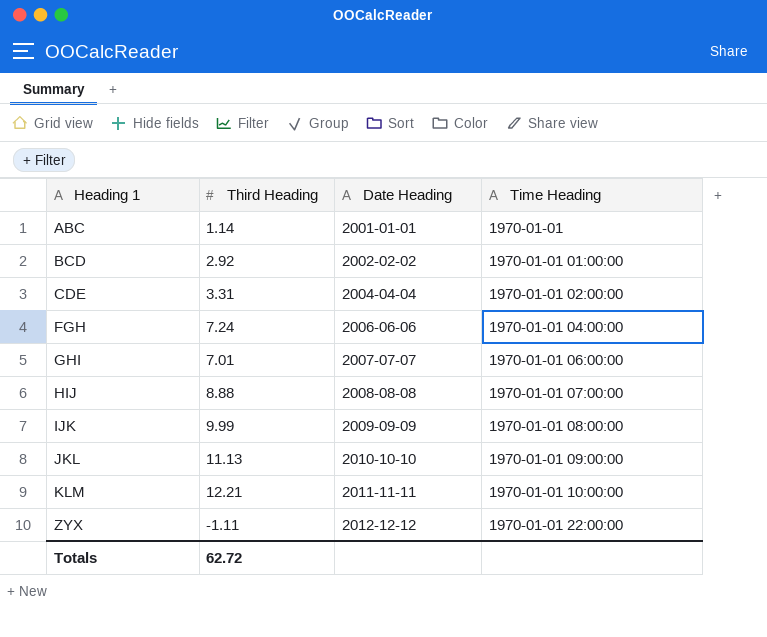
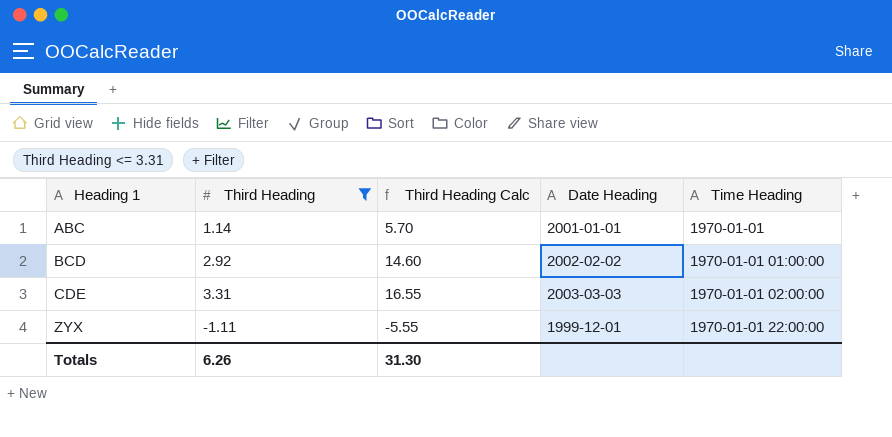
filter: none -> Third Heading <= 3.31
column Third Heading Calc | formula: none -> [Third Heading] * 5
CDE | Date Heading: 2004-04-04 -> 2003-03-03
ZYX | Date Heading: 2012-12-12 -> 1999-12-01
Totals | Third Heading: 62.72 -> 6.26

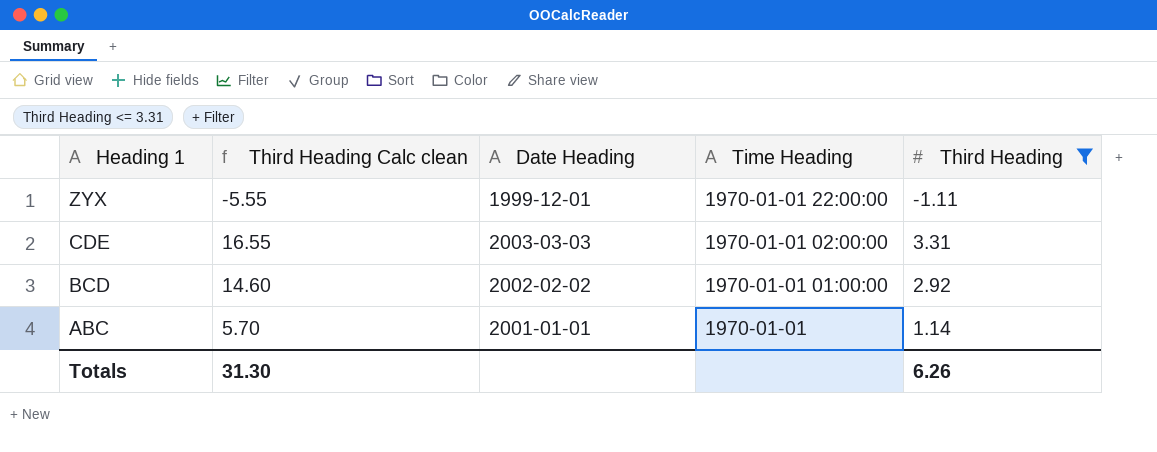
row order: Heading 1 ascending -> Heading 1 descending
column name: Third Heading Calc -> Third Heading Calc clean
column Third Heading | position: 2 -> 5

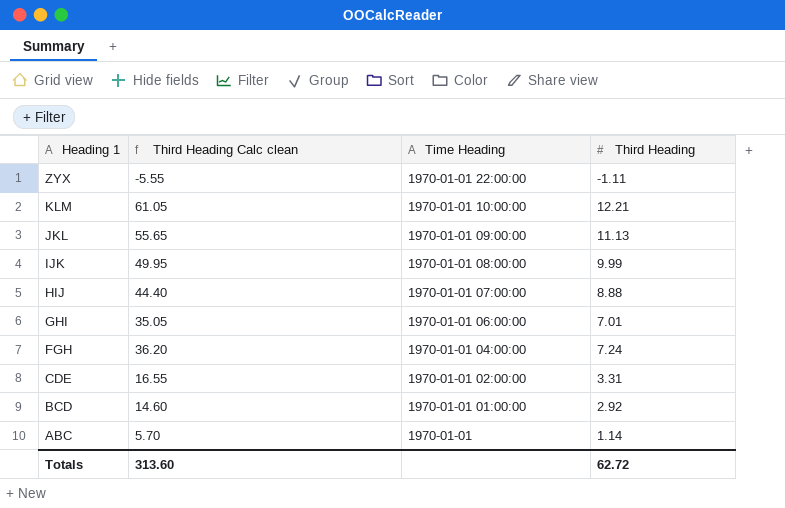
filter: Third Heading <= 3.31 -> none
column Date Heading | position: 3 -> none
Totals | Third Heading Calc clean: 31.30 -> 313.60
Totals | Third Heading: 6.26 -> 62.72

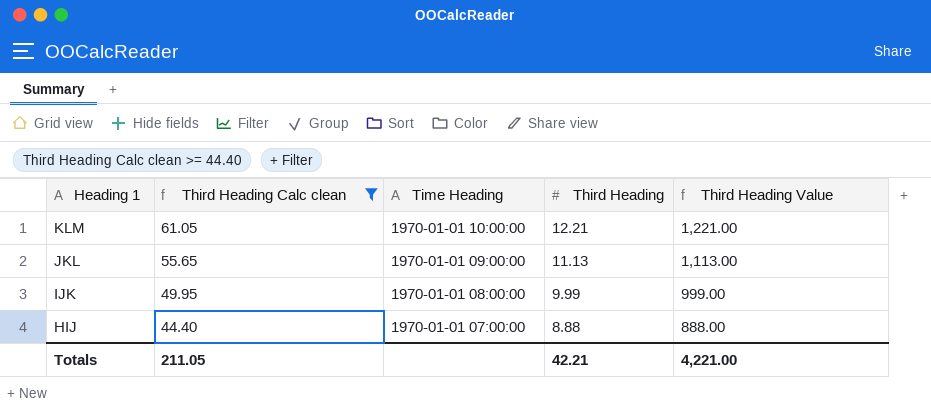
filter: none -> Third Heading Calc clean >= 44.40
column Third Heading Value | formula: none -> [Third Heading] * 100
Totals | Third Heading Calc clean: 313.60 -> 211.05
Totals | Third Heading: 62.72 -> 42.21

